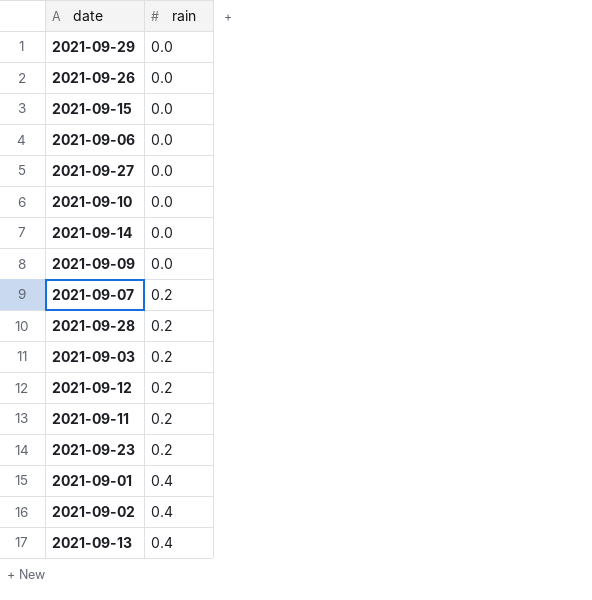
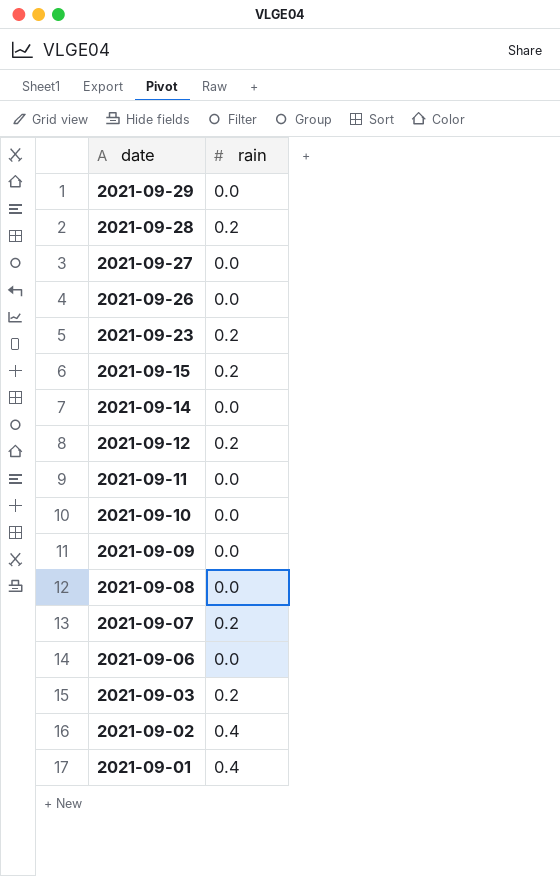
row order: rain ascending -> date descending
row 2021-09-13: 0.4 -> none
2021-09-15 | rain: 0.0 -> 0.2
2021-09-11 | rain: 0.2 -> 0.0
row 2021-09-08: none -> 0.0

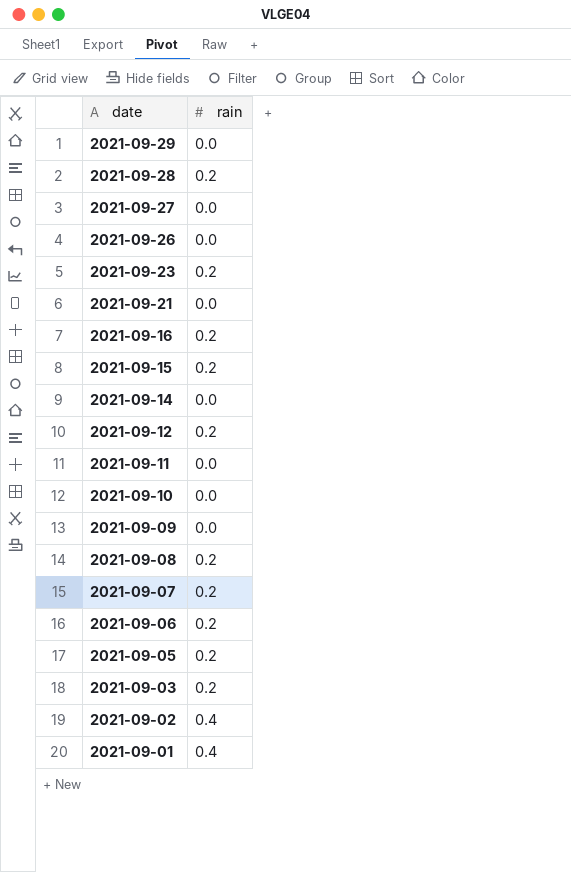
row 2021-09-21: none -> 0.0
row 2021-09-16: none -> 0.2
2021-09-08 | rain: 0.0 -> 0.2
2021-09-06 | rain: 0.0 -> 0.2
row 2021-09-05: none -> 0.2

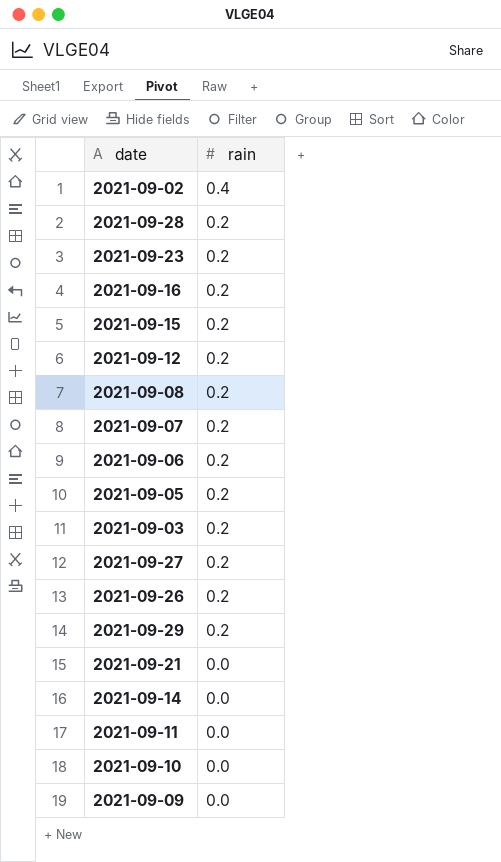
row order: date descending -> rain descending
row 2021-09-01: 0.4 -> none
2021-09-27 | rain: 0.0 -> 0.2
2021-09-26 | rain: 0.0 -> 0.2
2021-09-29 | rain: 0.0 -> 0.2

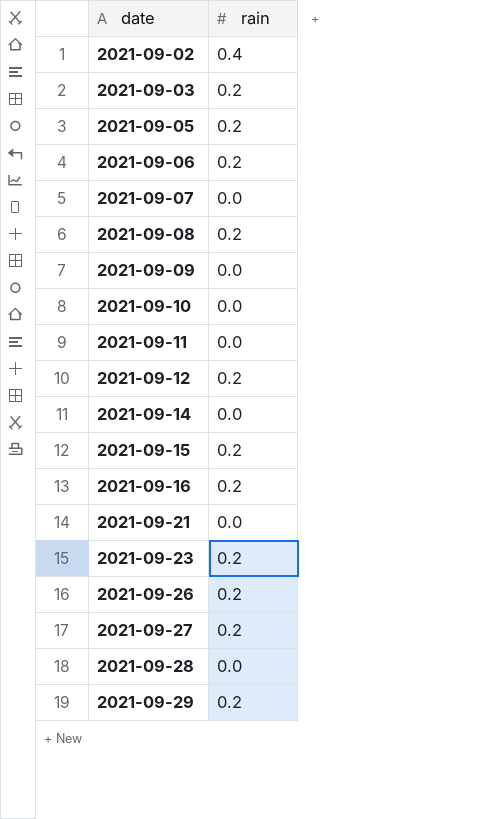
row order: rain descending -> date ascending
2021-09-07 | rain: 0.2 -> 0.0
2021-09-28 | rain: 0.2 -> 0.0

